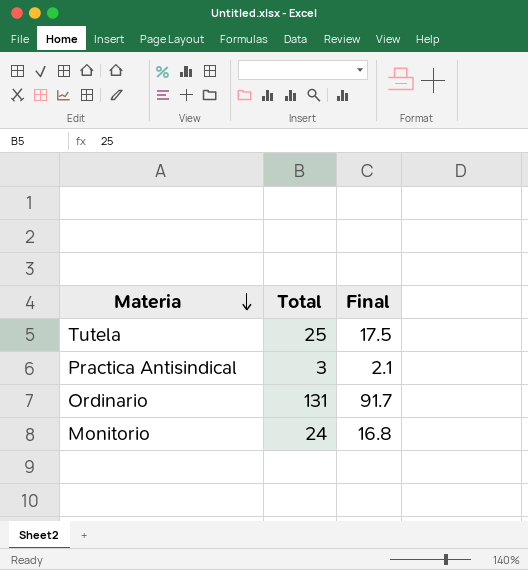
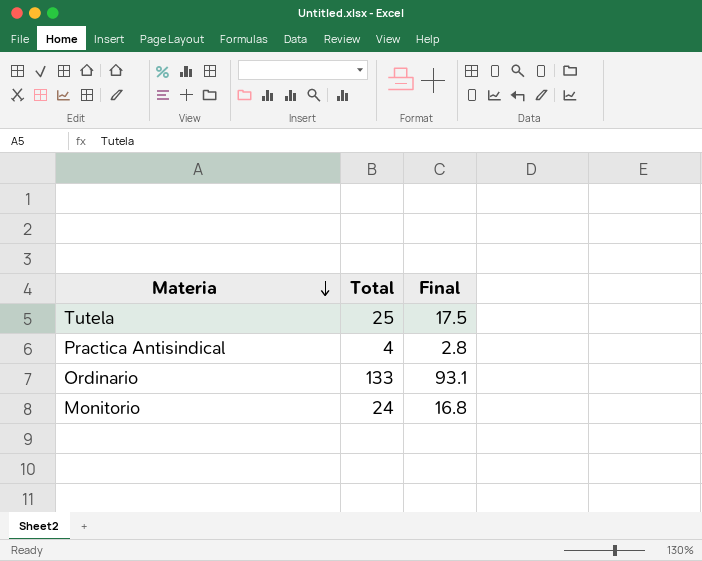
Practica Antisindical | Total: 3 -> 4
Practica Antisindical | Final: 2.1 -> 2.8
Ordinario | Total: 131 -> 133
Ordinario | Final: 91.7 -> 93.1

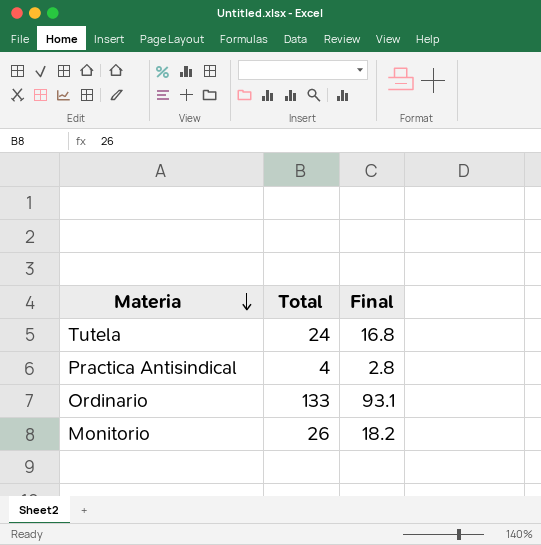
Tutela | Total: 25 -> 24
Tutela | Final: 17.5 -> 16.8
Monitorio | Total: 24 -> 26
Monitorio | Final: 16.8 -> 18.2

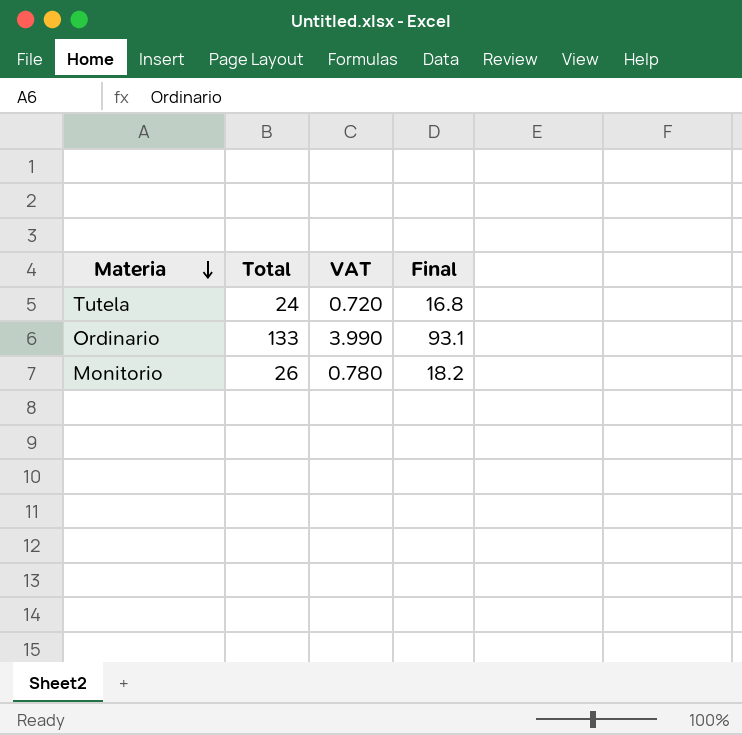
column VAT | formula: none -> [Total] * 0.03
row Practica Antisindical: 4 | 2.8 -> none

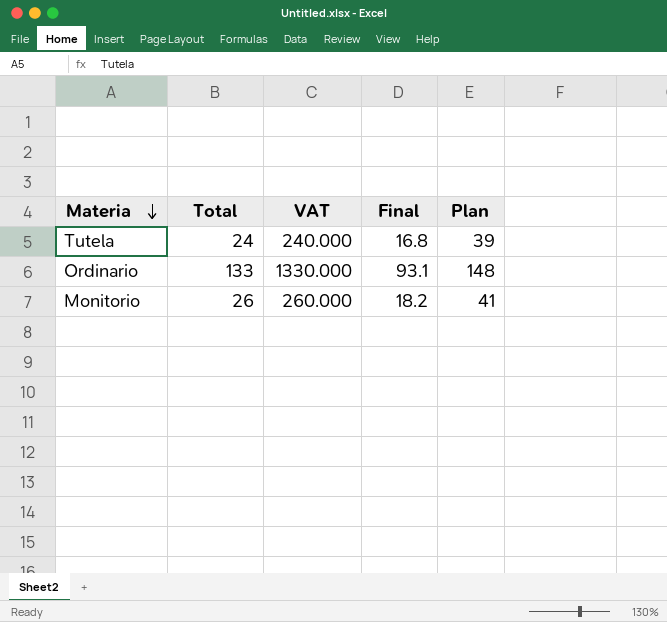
column VAT | formula: [Total] * 0.03 -> [Total] * 10
column Plan | formula: none -> [Total] + 15

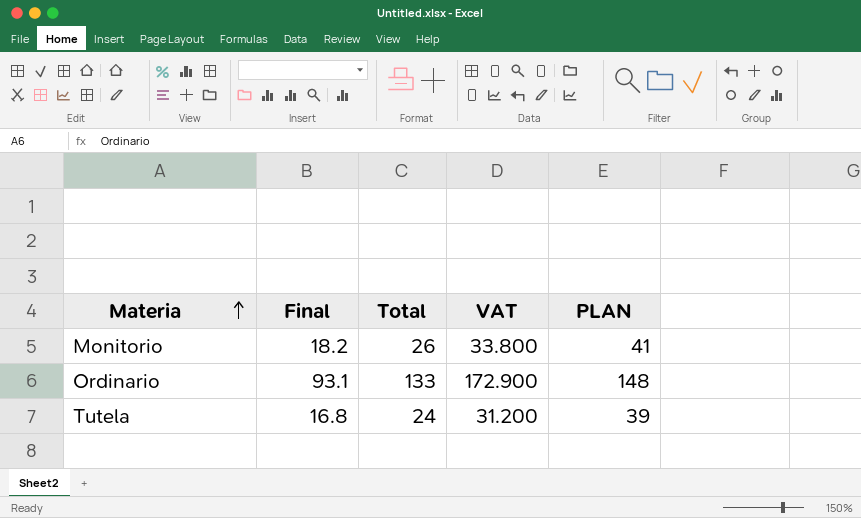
row order: Materia descending -> Materia ascending
column Final | position: 4 -> 2
column VAT | formula: [Total] * 10 -> [Total] * 1.3
column name: Plan -> PLAN

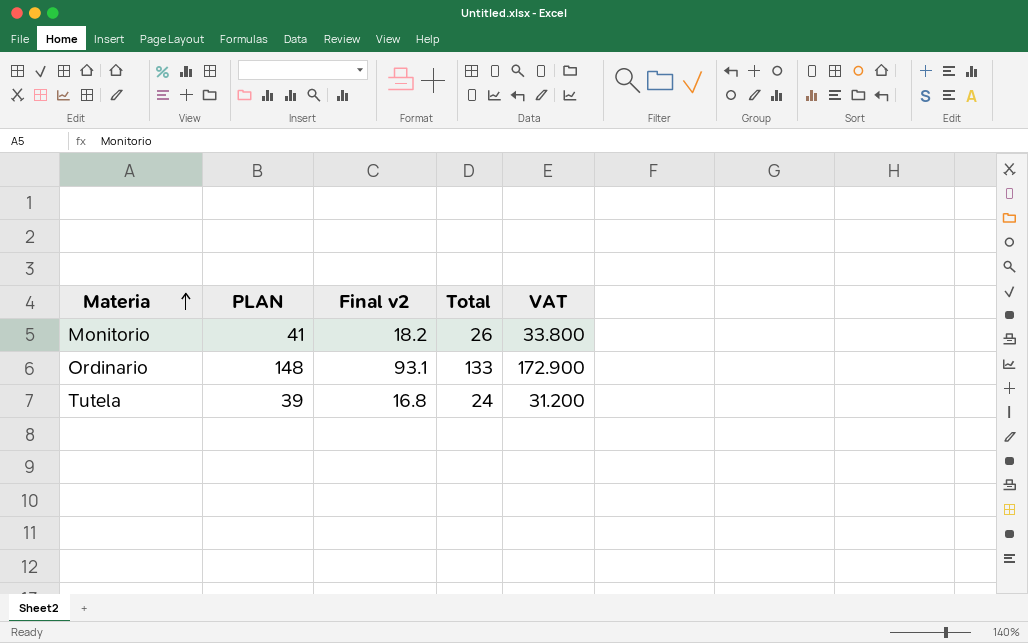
column PLAN | position: 5 -> 2
column name: Final -> Final v2

